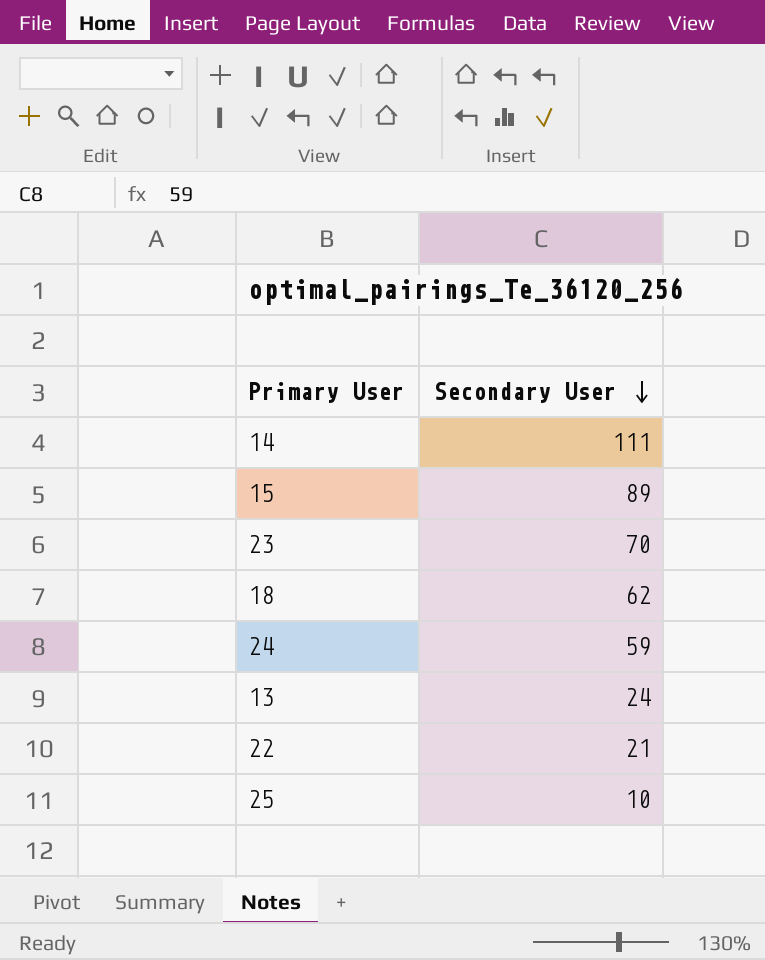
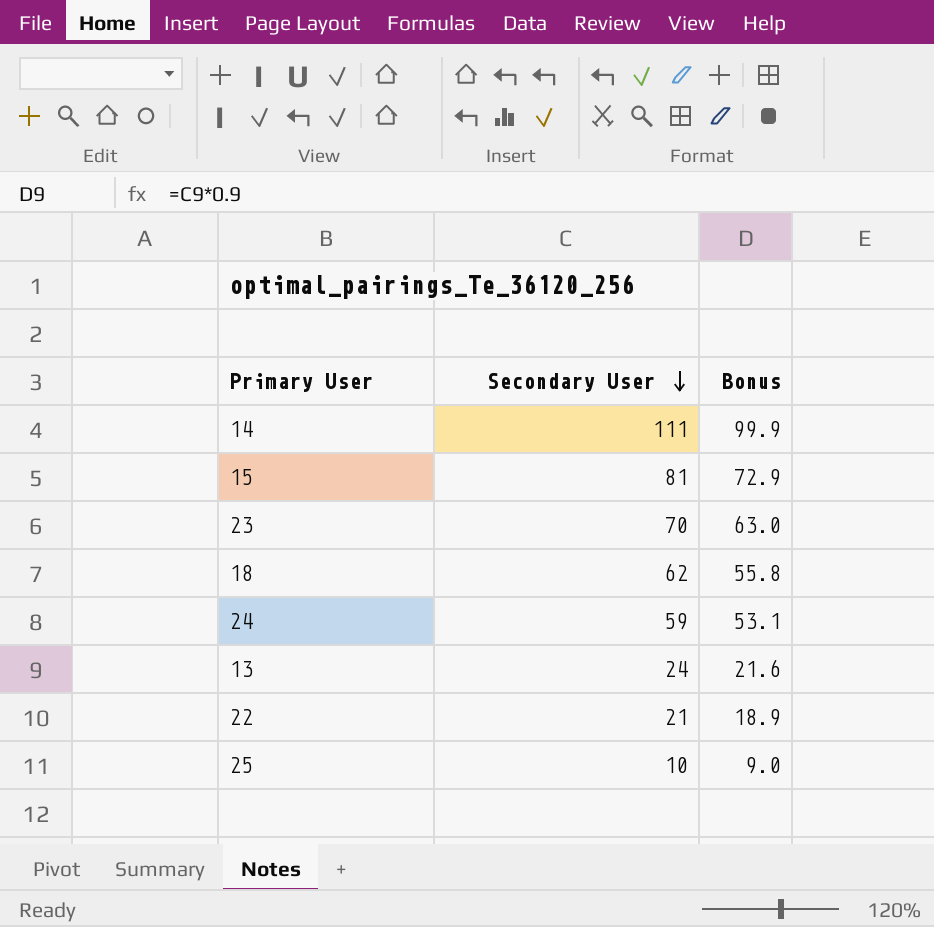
column Bonus | formula: none -> [Secondary User] * 0.9
15 | Secondary User: 89 -> 81

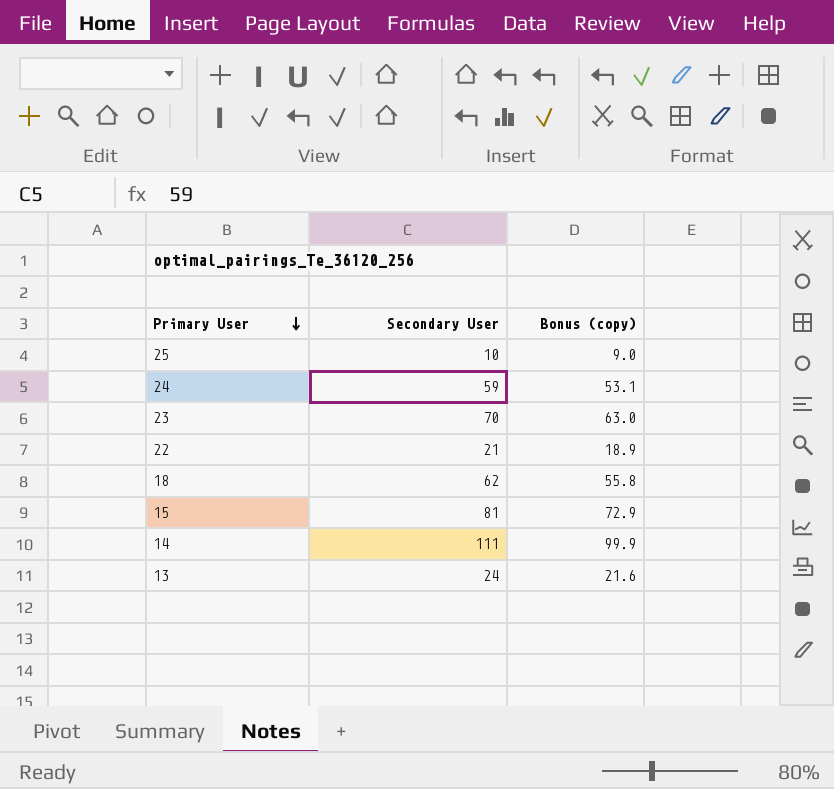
row order: Secondary User descending -> Primary User descending
column name: Bonus -> Bonus (copy)

